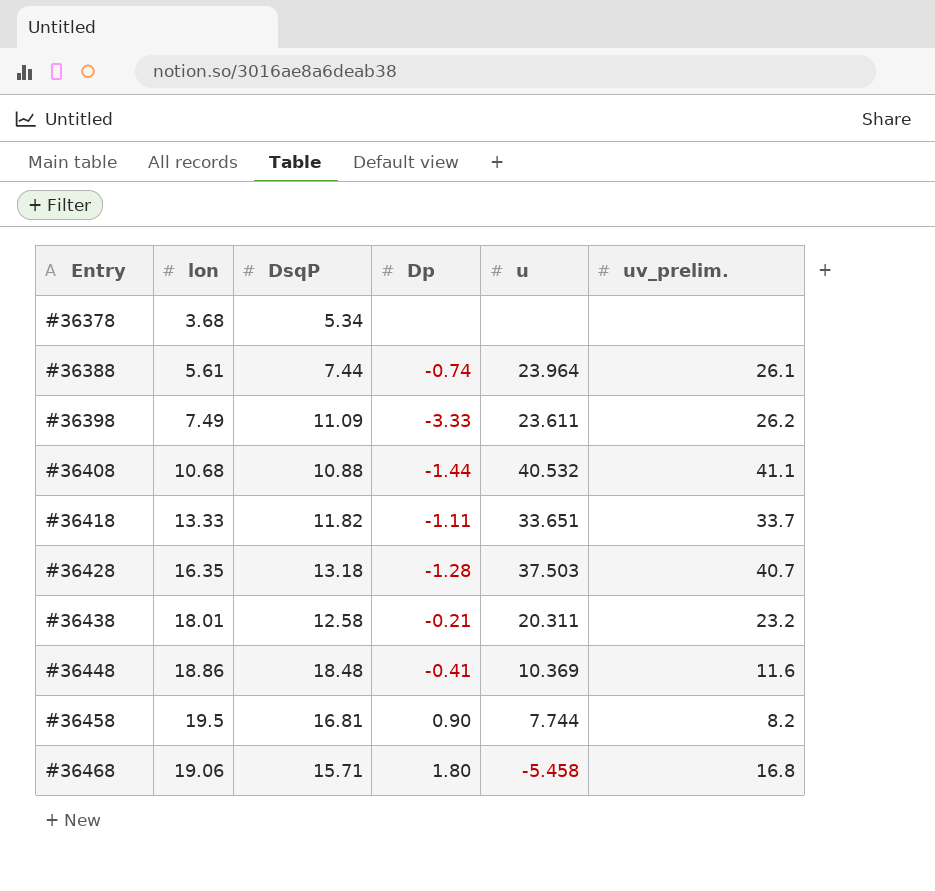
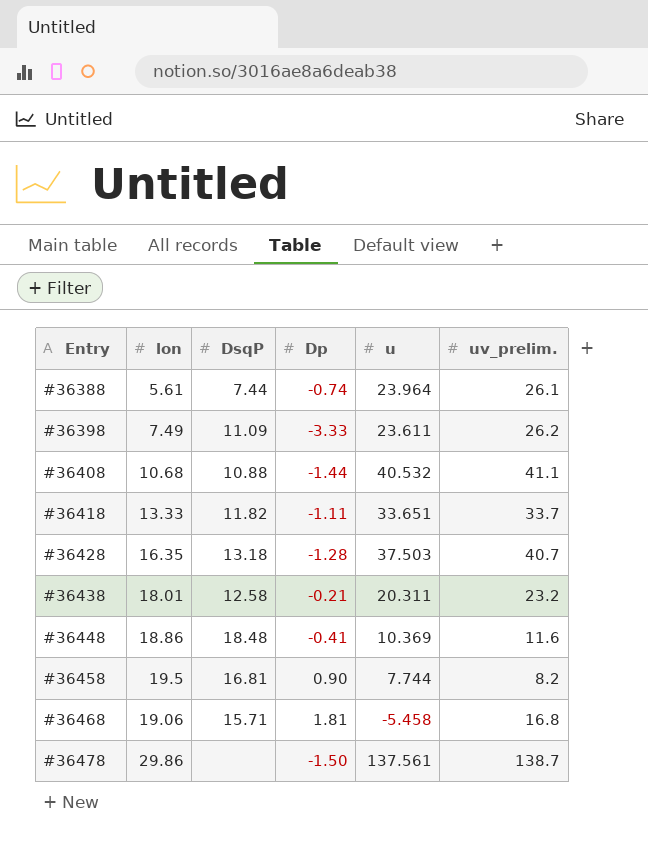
row #36378: 3.68 | 5.34 | none | none | none -> none
#36468 | Dp: 1.80 -> 1.81
row #36478: none -> 29.86 | none | -1.50 | 137.561 | 138.7

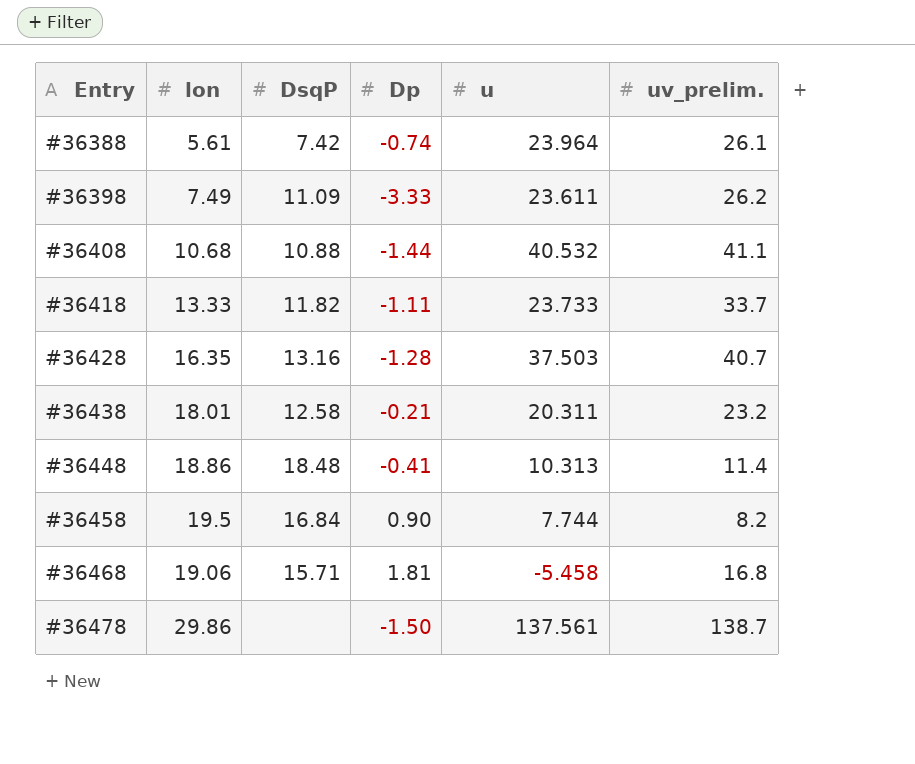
#36388 | DsqP: 7.44 -> 7.42
#36418 | u: 33.651 -> 23.733
#36428 | DsqP: 13.18 -> 13.16
#36448 | u: 10.369 -> 10.313
#36448 | uv_prelim.: 11.6 -> 11.4
#36458 | DsqP: 16.81 -> 16.84

